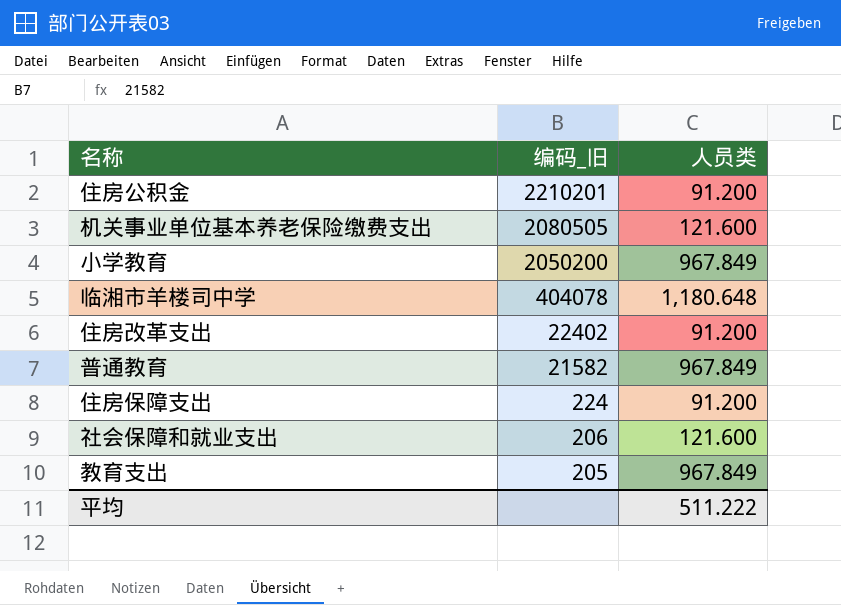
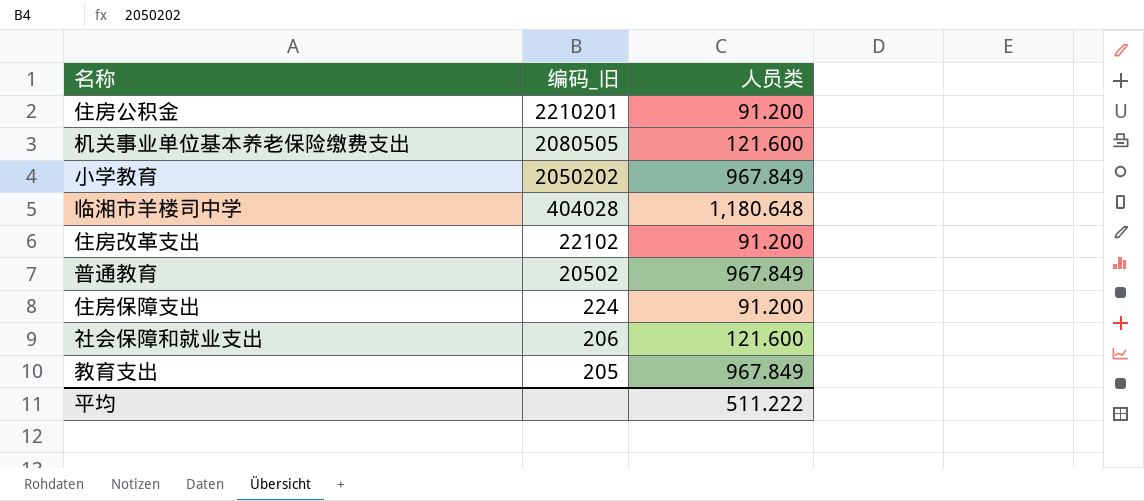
小学教育 | 编码_旧: 2050200 -> 2050202
临湘市羊楼司中学 | 编码_旧: 404078 -> 404028
住房改革支出 | 编码_旧: 22402 -> 22102
普通教育 | 编码_旧: 21582 -> 20502

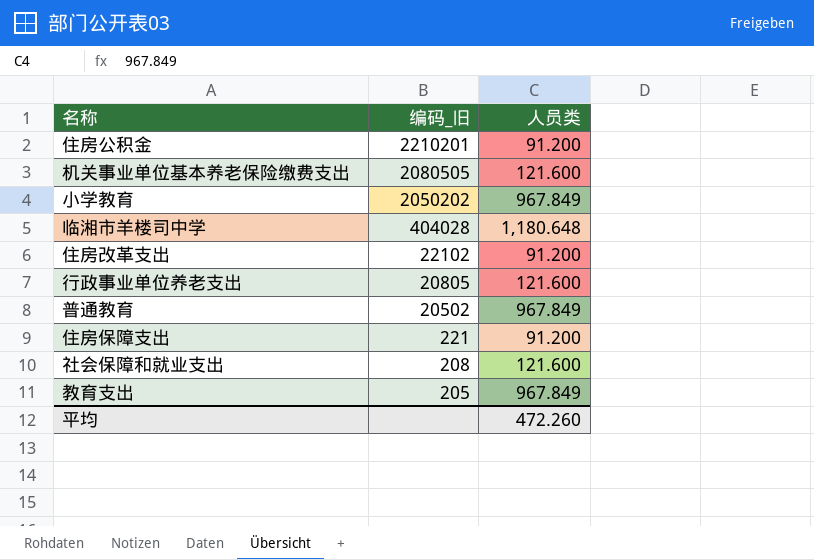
row 行政事业单位养老支出: none -> 20805 | 121.600
住房保障支出 | 编码_旧: 224 -> 221
社会保障和就业支出 | 编码_旧: 206 -> 208
平均 | 人员类: 511.222 -> 472.260

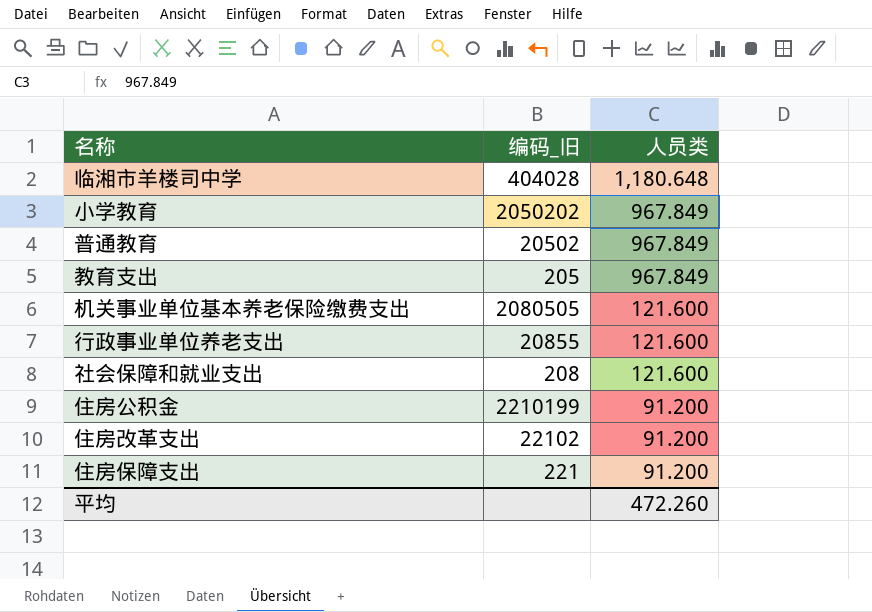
row order: 编码_旧 descending -> 人员类 descending
行政事业单位养老支出 | 编码_旧: 20805 -> 20855
住房公积金 | 编码_旧: 2210201 -> 2210199

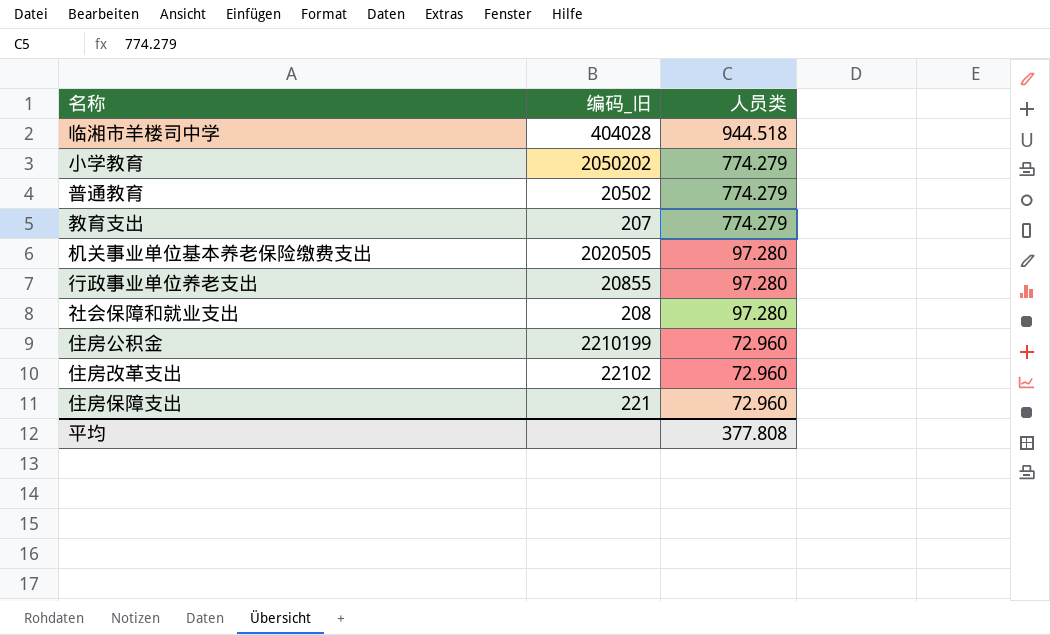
临湘市羊楼司中学 | 人员类: 1,180.648 -> 944.518
小学教育 | 人员类: 967.849 -> 774.279
普通教育 | 人员类: 967.849 -> 774.279
教育支出 | 编码_旧: 205 -> 207
教育支出 | 人员类: 967.849 -> 774.279
机关事业单位基本养老保险缴费支出 | 编码_旧: 2080505 -> 2020505
机关事业单位基本养老保险缴费支出 | 人员类: 121.600 -> 97.280
行政事业单位养老支出 | 人员类: 121.600 -> 97.280
社会保障和就业支出 | 人员类: 121.600 -> 97.280
住房公积金 | 人员类: 91.200 -> 72.960
住房改革支出 | 人员类: 91.200 -> 72.960
住房保障支出 | 人员类: 91.200 -> 72.960
平均 | 人员类: 472.260 -> 377.808

